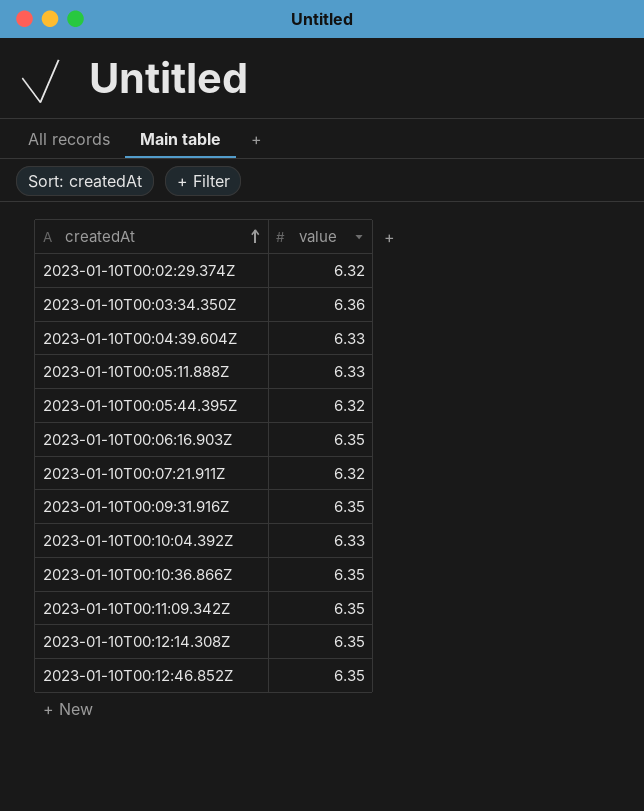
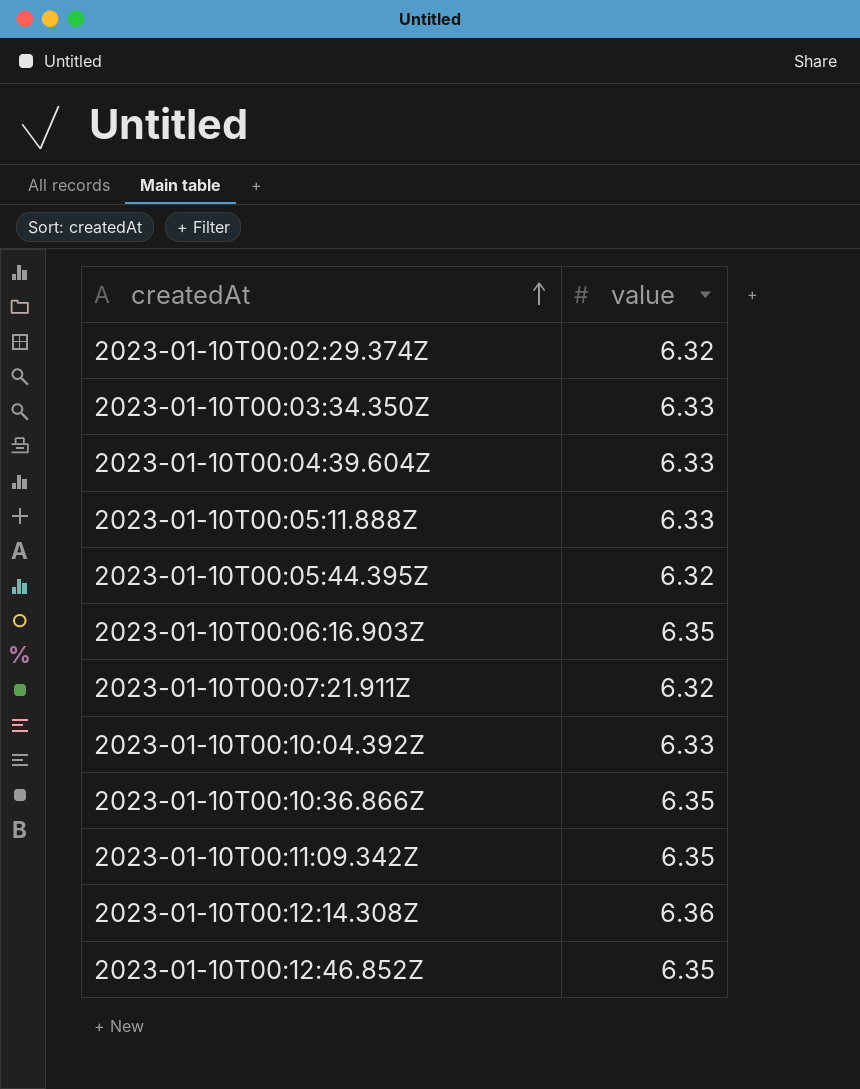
row 2023-01-10T00:09:31.916Z: 6.35 -> none
2023-01-10T00:03:34.350Z | value: 6.36 -> 6.33
2023-01-10T00:12:14.308Z | value: 6.35 -> 6.36

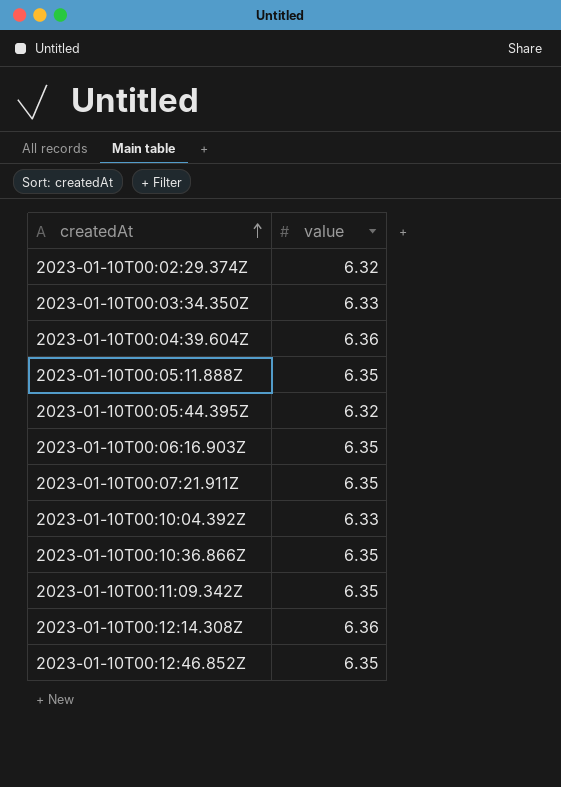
2023-01-10T00:04:39.604Z | value: 6.33 -> 6.36
2023-01-10T00:05:11.888Z | value: 6.33 -> 6.35
2023-01-10T00:07:21.911Z | value: 6.32 -> 6.35

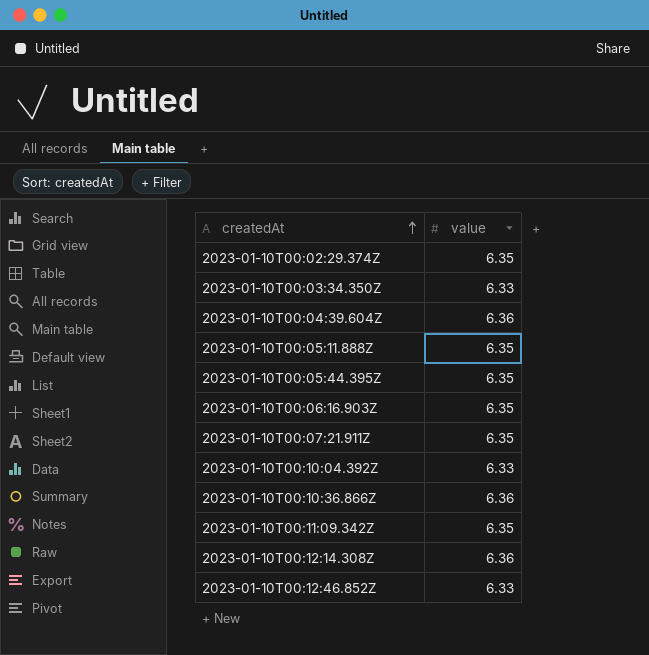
2023-01-10T00:02:29.374Z | value: 6.32 -> 6.35
2023-01-10T00:05:44.395Z | value: 6.32 -> 6.35
2023-01-10T00:10:36.866Z | value: 6.35 -> 6.36
2023-01-10T00:12:46.852Z | value: 6.35 -> 6.33

